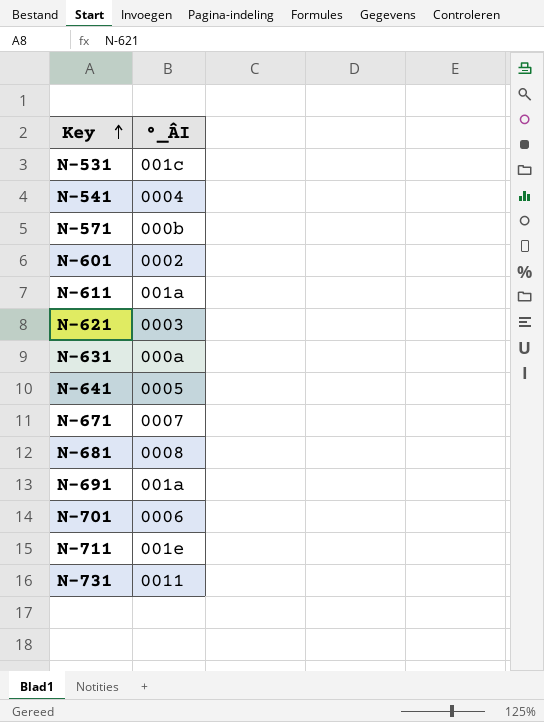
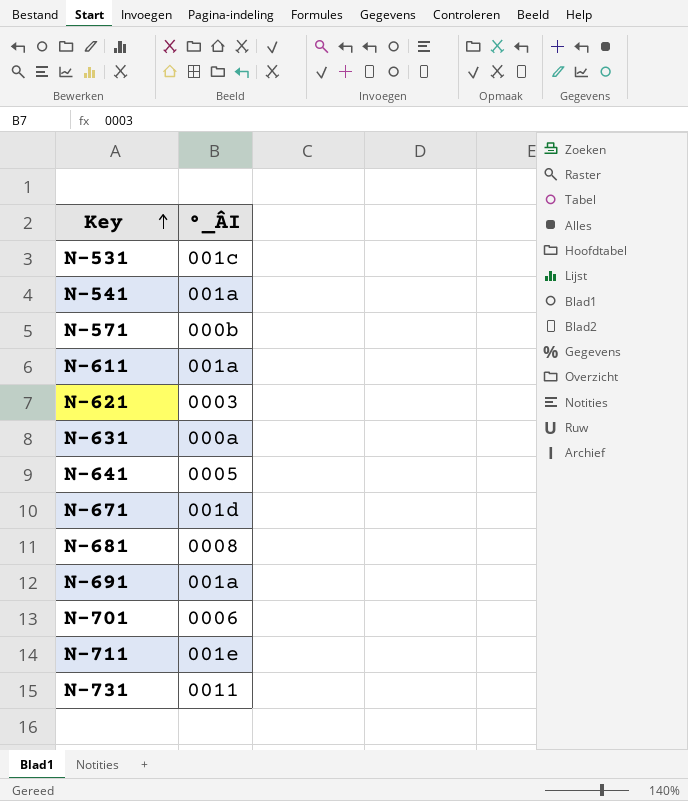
row N-601: 0002 -> none
N-541 | °_ÂI: 0004 -> 001a
N-671 | °_ÂI: 0007 -> 001d

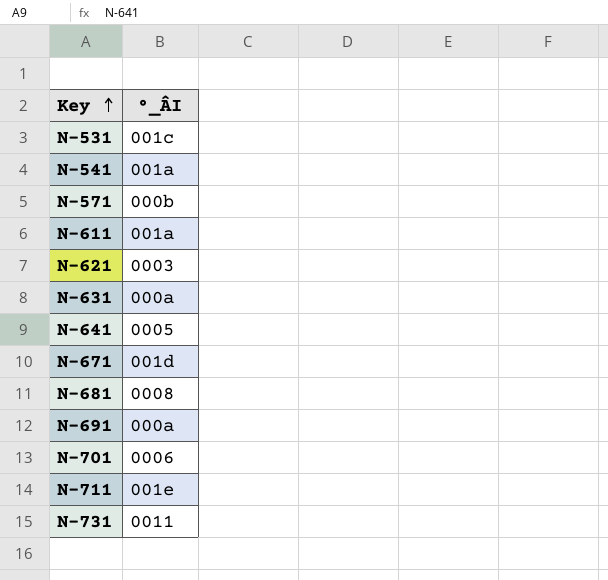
N-691 | °_ÂI: 001a -> 000a

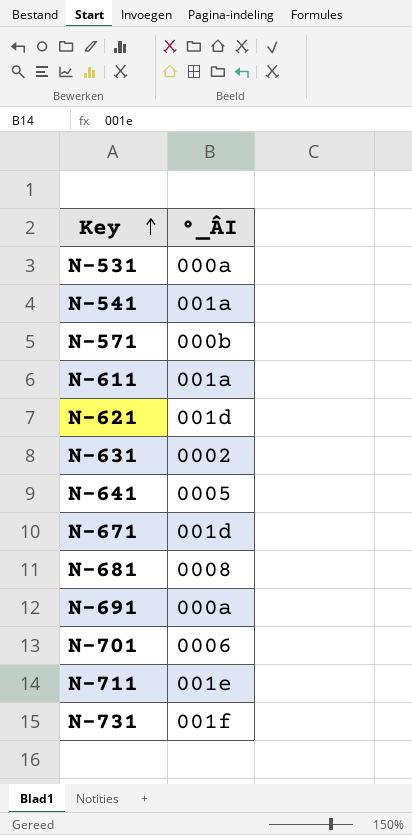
N-531 | °_ÂI: 001c -> 000a
N-621 | °_ÂI: 0003 -> 001d
N-631 | °_ÂI: 000a -> 0002
N-731 | °_ÂI: 0011 -> 001f

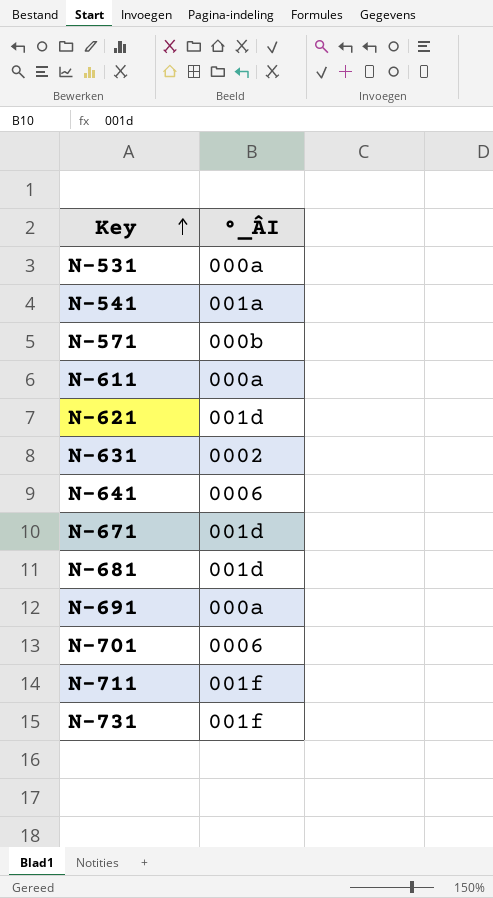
N-611 | °_ÂI: 001a -> 000a
N-641 | °_ÂI: 0005 -> 0006
N-681 | °_ÂI: 0008 -> 001d
N-711 | °_ÂI: 001e -> 001f

